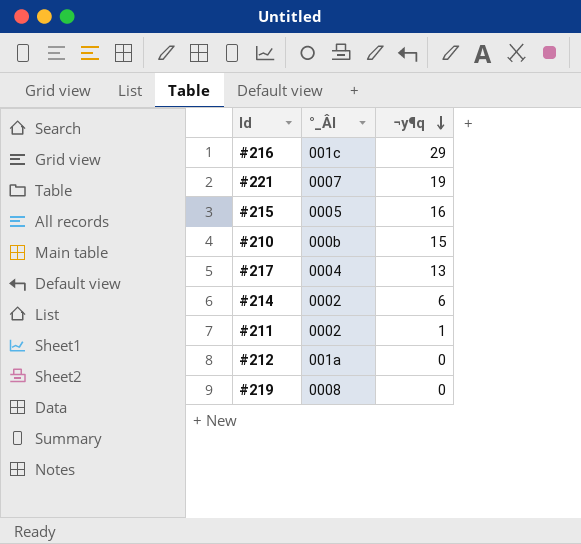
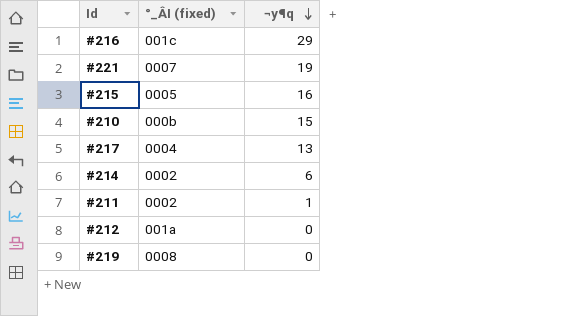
column name: °_ÂI -> °_ÂI (fixed)

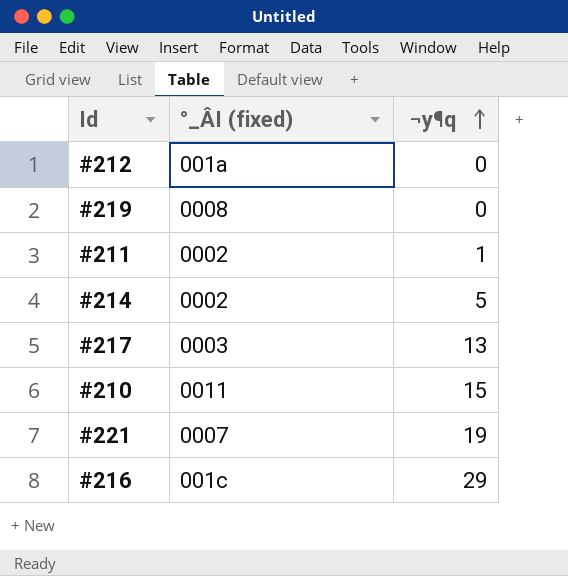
row order: ¬y¶q descending -> ¬y¶q ascending
row #215: 0005 | 16 -> none
#214 | ¬y¶q: 6 -> 5
#217 | °_ÂI (fixed): 0004 -> 0003
#210 | °_ÂI (fixed): 000b -> 0011

